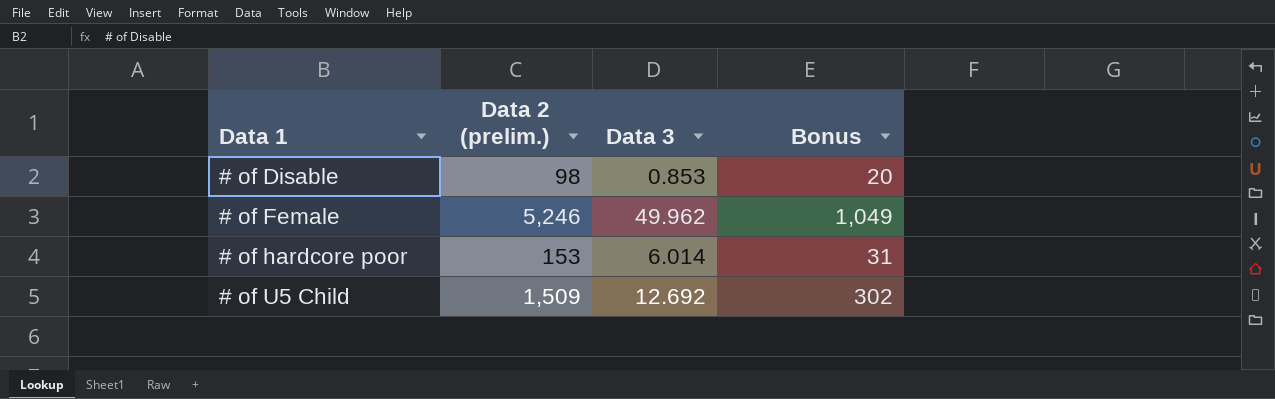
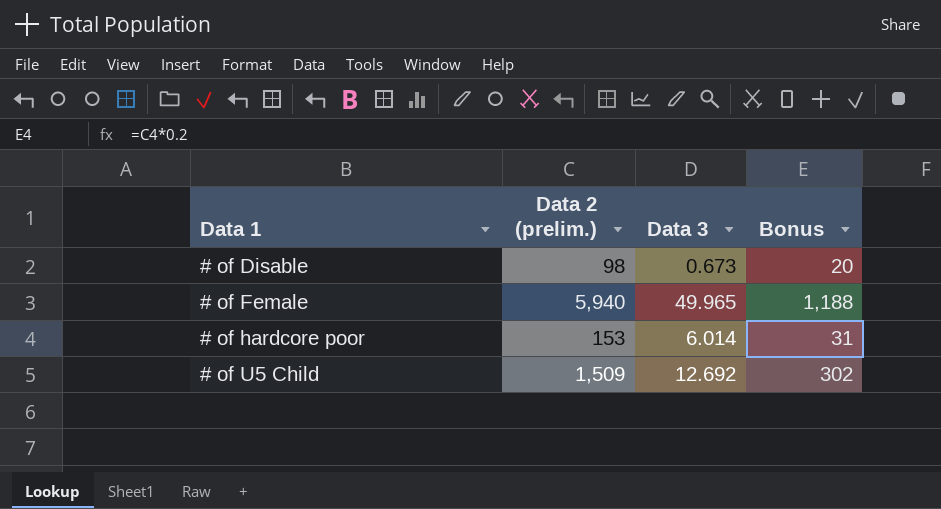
# of Disable | Data 3: 0.853 -> 0.673
# of Female | Data 2 (prelim.): 5,246 -> 5,940
# of Female | Data 3: 49.962 -> 49.965
# of Female | Bonus: 1,049 -> 1,188

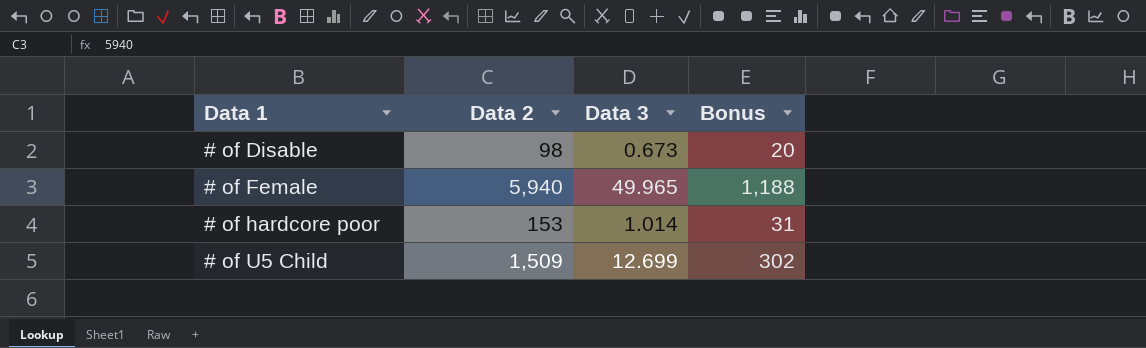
column name: Data 2 (prelim.) -> Data 2
# of hardcore poor | Data 3: 6.014 -> 1.014
# of U5 Child | Data 3: 12.692 -> 12.699

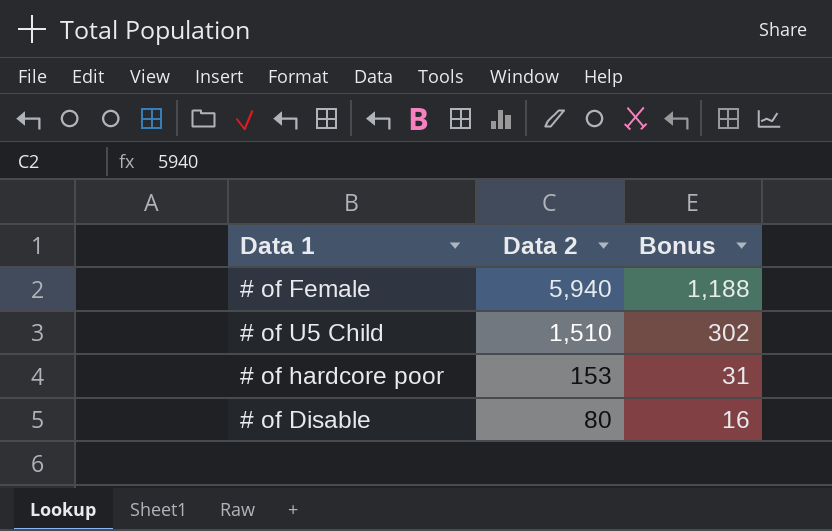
row order: Data 1 ascending -> Data 2 descending
column Data 3 | position: 3 -> none
# of U5 Child | Data 2: 1,509 -> 1,510
# of Disable | Data 2: 98 -> 80
# of Disable | Bonus: 20 -> 16

